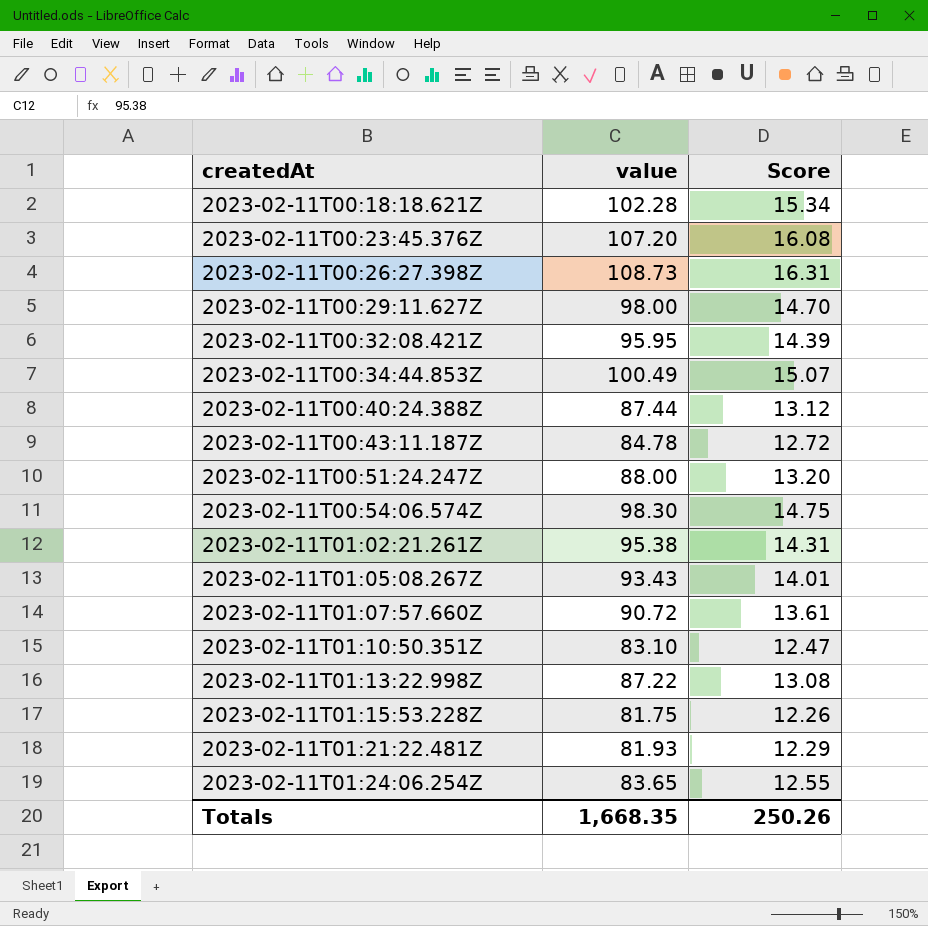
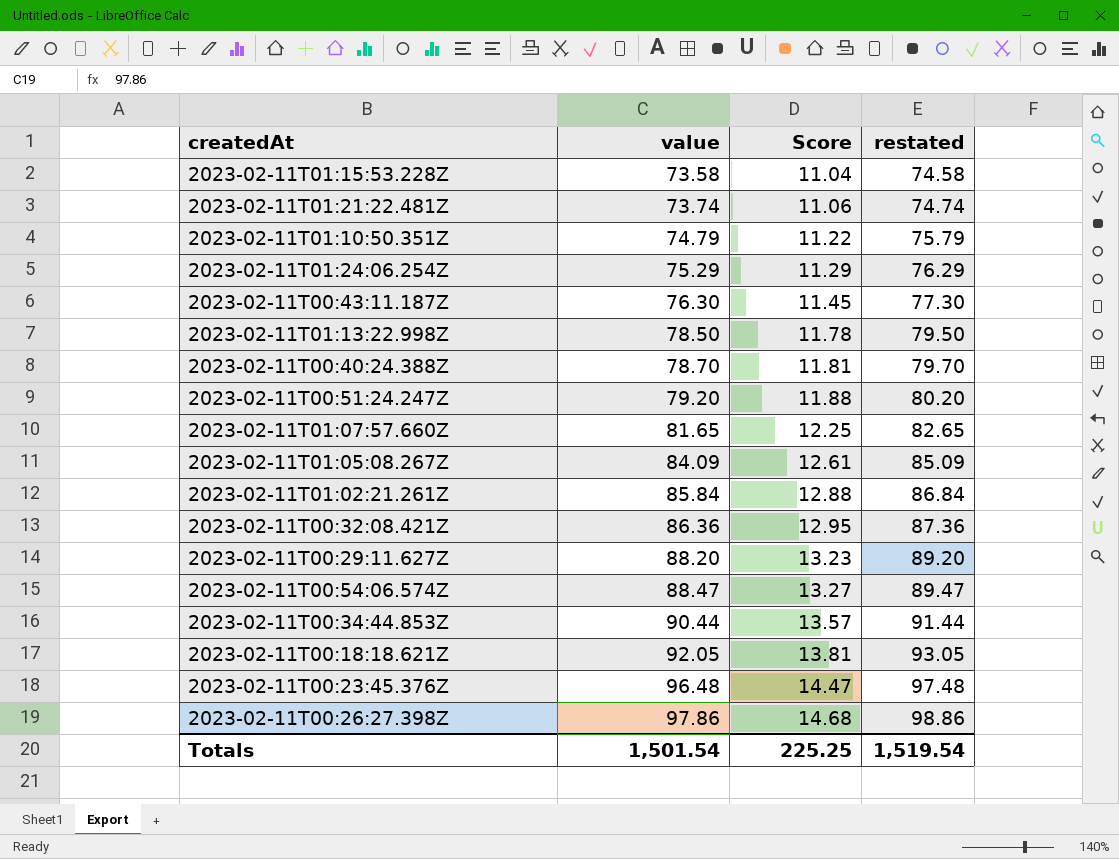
row order: createdAt ascending -> value ascending
column restated | formula: none -> [value] + 1
2023-02-11T01:15:53.228Z | value: 81.75 -> 73.58
2023-02-11T01:15:53.228Z | Score: 12.26 -> 11.04
2023-02-11T01:21:22.481Z | value: 81.93 -> 73.74
2023-02-11T01:21:22.481Z | Score: 12.29 -> 11.06
2023-02-11T01:10:50.351Z | value: 83.10 -> 74.79
2023-02-11T01:10:50.351Z | Score: 12.47 -> 11.22
2023-02-11T01:24:06.254Z | value: 83.65 -> 75.29
2023-02-11T01:24:06.254Z | Score: 12.55 -> 11.29
2023-02-11T00:43:11.187Z | value: 84.78 -> 76.30
2023-02-11T00:43:11.187Z | Score: 12.72 -> 11.45
2023-02-11T01:13:22.998Z | value: 87.22 -> 78.50
2023-02-11T01:13:22.998Z | Score: 13.08 -> 11.78
2023-02-11T00:40:24.388Z | value: 87.44 -> 78.70
2023-02-11T00:40:24.388Z | Score: 13.12 -> 11.81
2023-02-11T00:51:24.247Z | value: 88.00 -> 79.20
2023-02-11T00:51:24.247Z | Score: 13.20 -> 11.88
2023-02-11T01:07:57.660Z | value: 90.72 -> 81.65
2023-02-11T01:07:57.660Z | Score: 13.61 -> 12.25
2023-02-11T01:05:08.267Z | value: 93.43 -> 84.09
2023-02-11T01:05:08.267Z | Score: 14.01 -> 12.61
2023-02-11T01:02:21.261Z | value: 95.38 -> 85.84
2023-02-11T01:02:21.261Z | Score: 14.31 -> 12.88
2023-02-11T00:32:08.421Z | value: 95.95 -> 86.36
2023-02-11T00:32:08.421Z | Score: 14.39 -> 12.95
2023-02-11T00:29:11.627Z | value: 98.00 -> 88.20
2023-02-11T00:29:11.627Z | Score: 14.70 -> 13.23
2023-02-11T00:54:06.574Z | value: 98.30 -> 88.47
2023-02-11T00:54:06.574Z | Score: 14.75 -> 13.27
2023-02-11T00:34:44.853Z | value: 100.49 -> 90.44
2023-02-11T00:34:44.853Z | Score: 15.07 -> 13.57
2023-02-11T00:18:18.621Z | value: 102.28 -> 92.05
2023-02-11T00:18:18.621Z | Score: 15.34 -> 13.81
2023-02-11T00:23:45.376Z | value: 107.20 -> 96.48
2023-02-11T00:23:45.376Z | Score: 16.08 -> 14.47
2023-02-11T00:26:27.398Z | value: 108.73 -> 97.86
2023-02-11T00:26:27.398Z | Score: 16.31 -> 14.68
Totals | value: 1,668.35 -> 1,501.54
Totals | Score: 250.26 -> 225.25

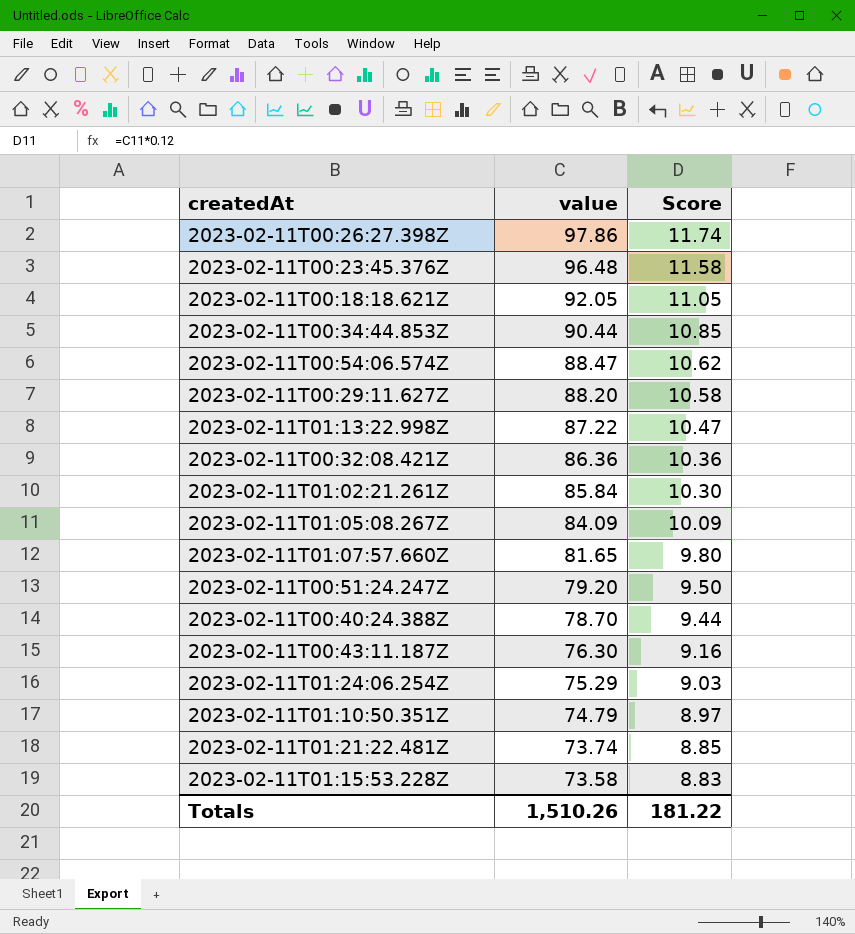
row order: value ascending -> value descending
column restated | formula: [value] + 1 -> none
column Score | formula: [value] * 0.15 -> [value] * 0.12
2023-02-11T01:13:22.998Z | value: 78.50 -> 87.22
Totals | value: 1,501.54 -> 1,510.26
Totals | Score: 225.25 -> 181.22

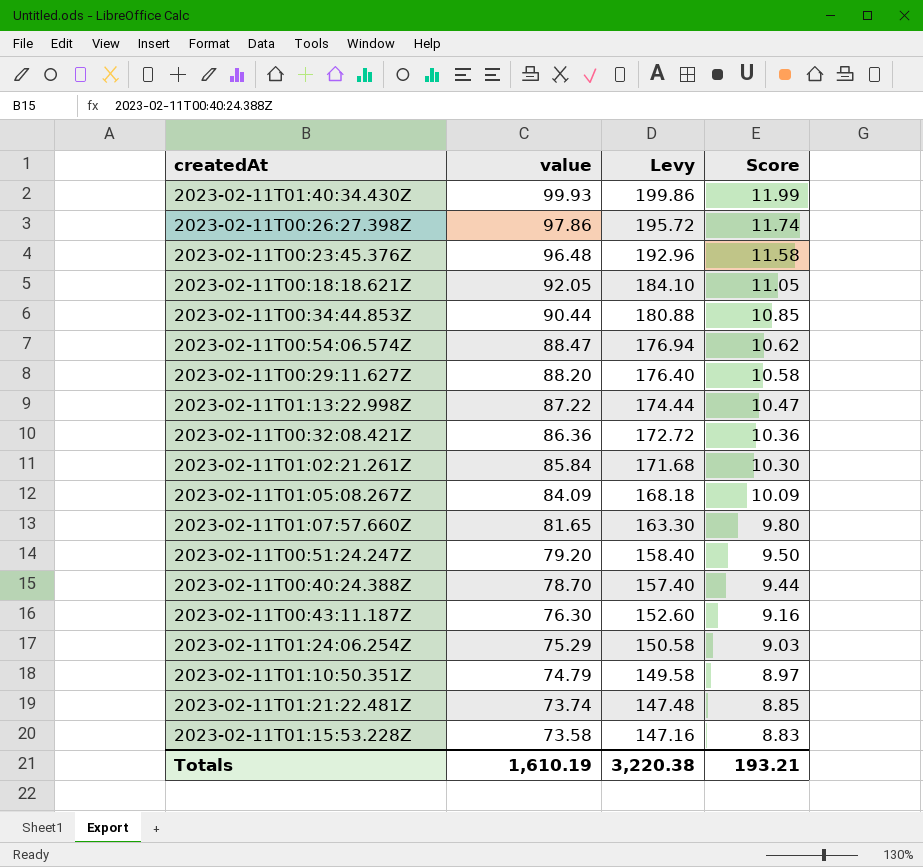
column Levy | formula: none -> [value] * 2
row 2023-02-11T01:40:34.430Z: none -> 99.93 | 199.86 | 11.99
Totals | value: 1,510.26 -> 1,610.19
Totals | Score: 181.22 -> 193.21

